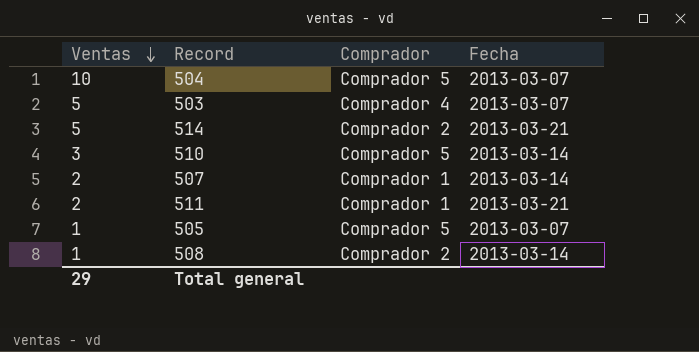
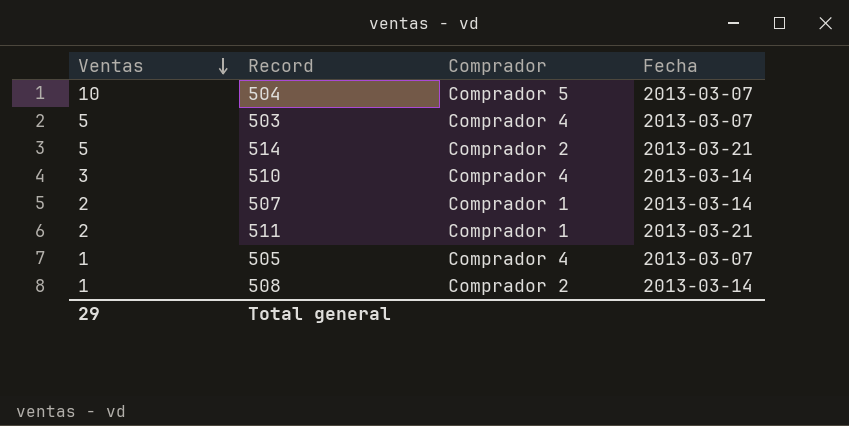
510 | Comprador: Comprador 5 -> Comprador 4
505 | Comprador: Comprador 5 -> Comprador 4

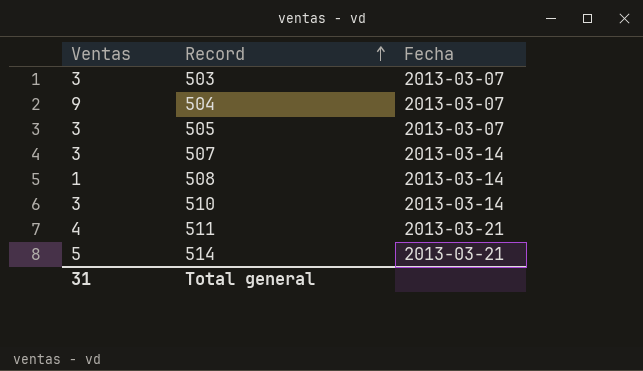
row order: Ventas descending -> Record ascending
column Comprador | position: 3 -> none
503 | Ventas: 5 -> 3
504 | Ventas: 10 -> 9
505 | Ventas: 1 -> 3
507 | Ventas: 2 -> 3
511 | Ventas: 2 -> 4
Total general | Ventas: 29 -> 31

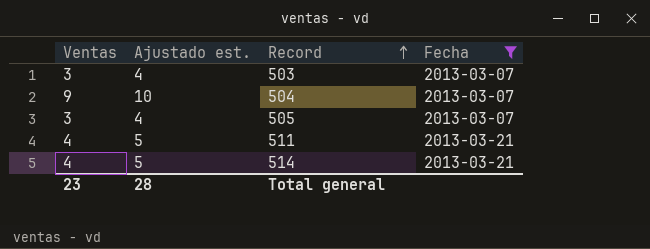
filter: none -> Fecha != 2013-03-14
column Ajustado est. | formula: none -> [Ventas] + 1
514 | Ventas: 5 -> 4
Total general | Ventas: 31 -> 23

